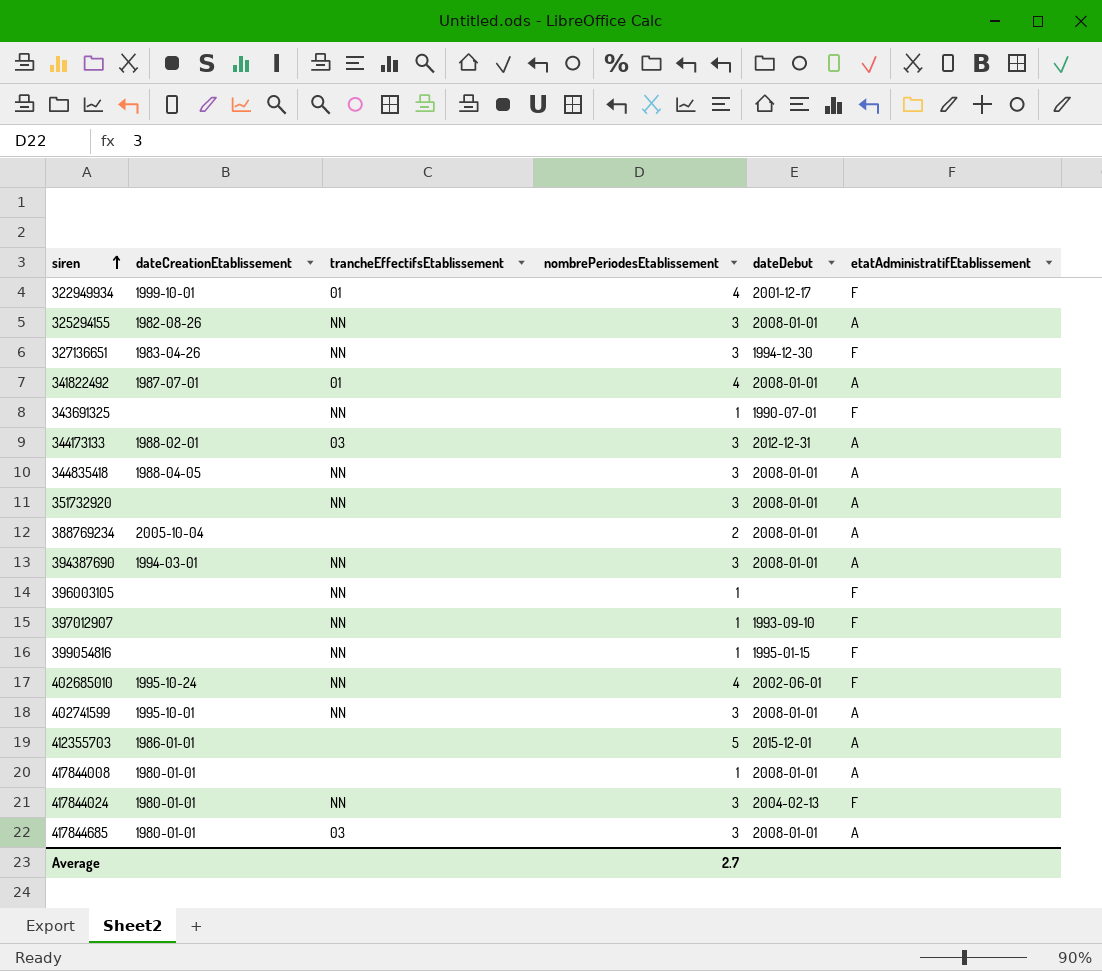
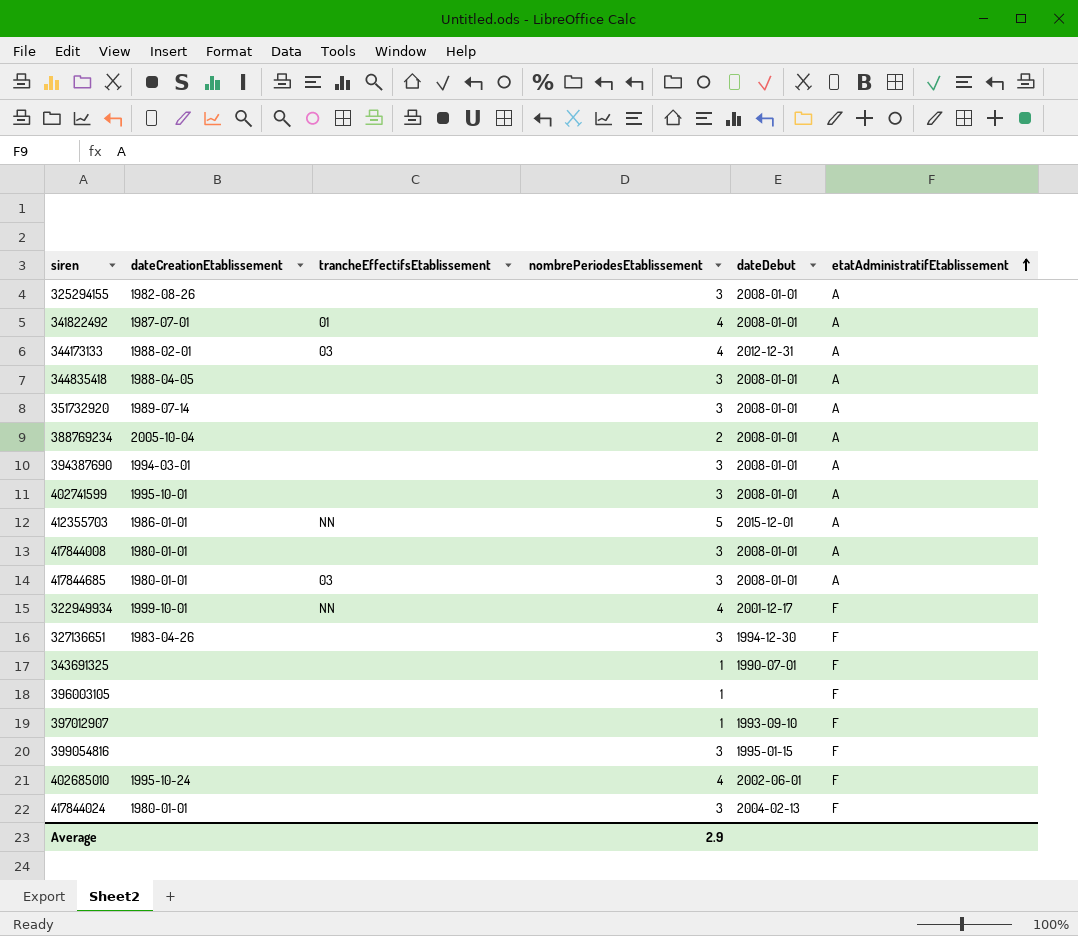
row order: siren ascending -> etatAdministratifEtablissement ascending
325294155 | trancheEffectifsEtablissement: NN -> none
344173133 | nombrePeriodesEtablissement: 3 -> 4
344835418 | trancheEffectifsEtablissement: NN -> none
351732920 | dateCreationEtablissement: none -> 1989-07-14
351732920 | trancheEffectifsEtablissement: NN -> none
394387690 | trancheEffectifsEtablissement: NN -> none
402741599 | trancheEffectifsEtablissement: NN -> none
412355703 | trancheEffectifsEtablissement: none -> NN
417844008 | nombrePeriodesEtablissement: 1 -> 3
322949934 | trancheEffectifsEtablissement: 01 -> NN
327136651 | trancheEffectifsEtablissement: NN -> none
343691325 | trancheEffectifsEtablissement: NN -> none
396003105 | trancheEffectifsEtablissement: NN -> none
397012907 | trancheEffectifsEtablissement: NN -> none
399054816 | trancheEffectifsEtablissement: NN -> none
399054816 | nombrePeriodesEtablissement: 1 -> 3
402685010 | trancheEffectifsEtablissement: NN -> none
417844024 | trancheEffectifsEtablissement: NN -> none
Average | nombrePeriodesEtablissement: 2.7 -> 2.9

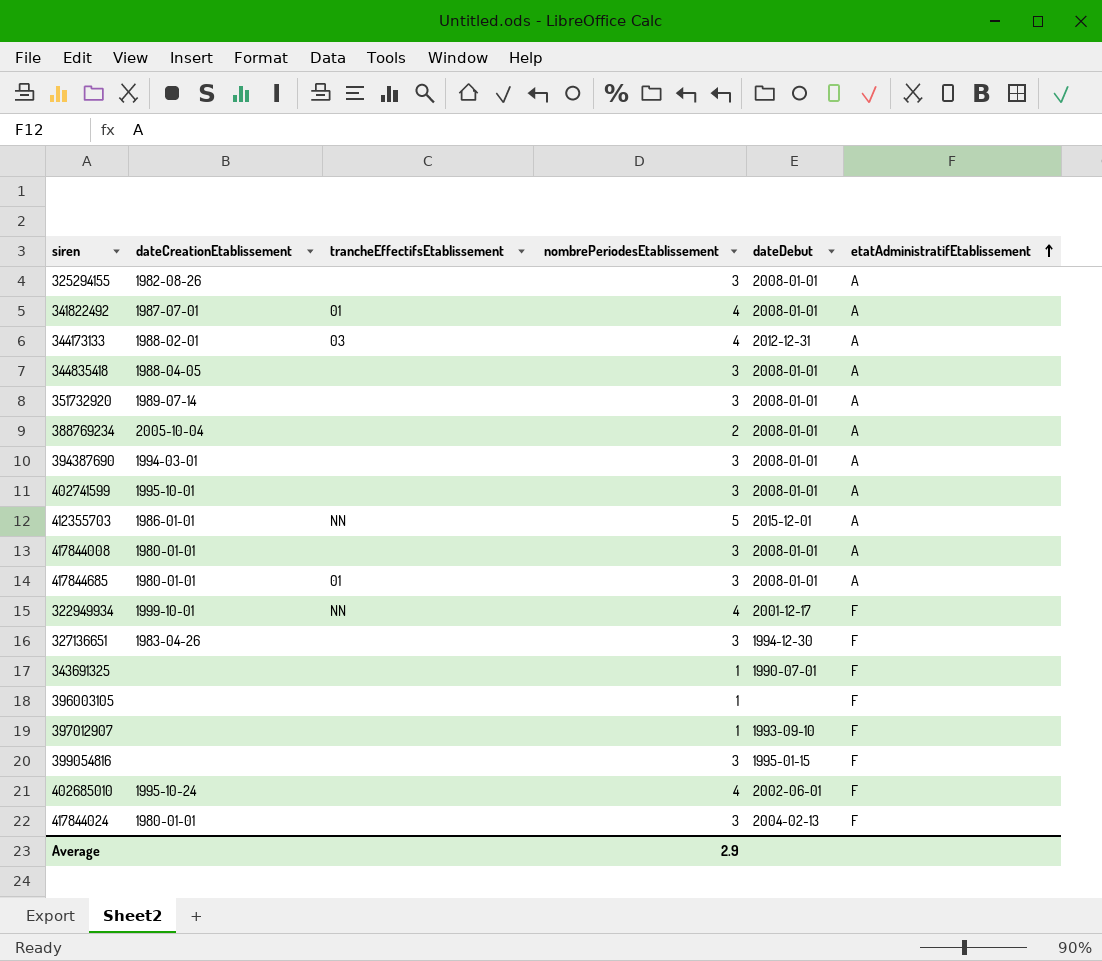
417844685 | trancheEffectifsEtablissement: 03 -> 01

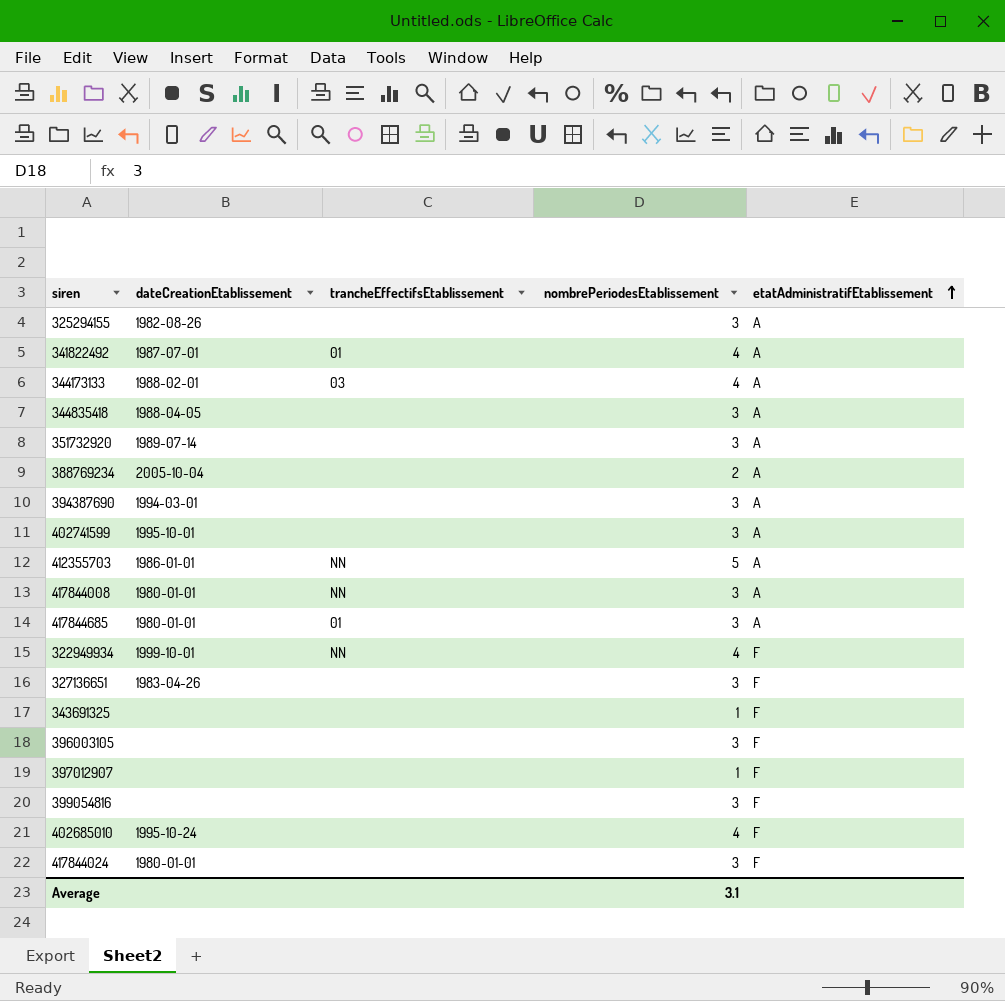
column dateDebut | position: 5 -> none
417844008 | trancheEffectifsEtablissement: none -> NN
396003105 | nombrePeriodesEtablissement: 1 -> 3
Average | nombrePeriodesEtablissement: 2.9 -> 3.1

